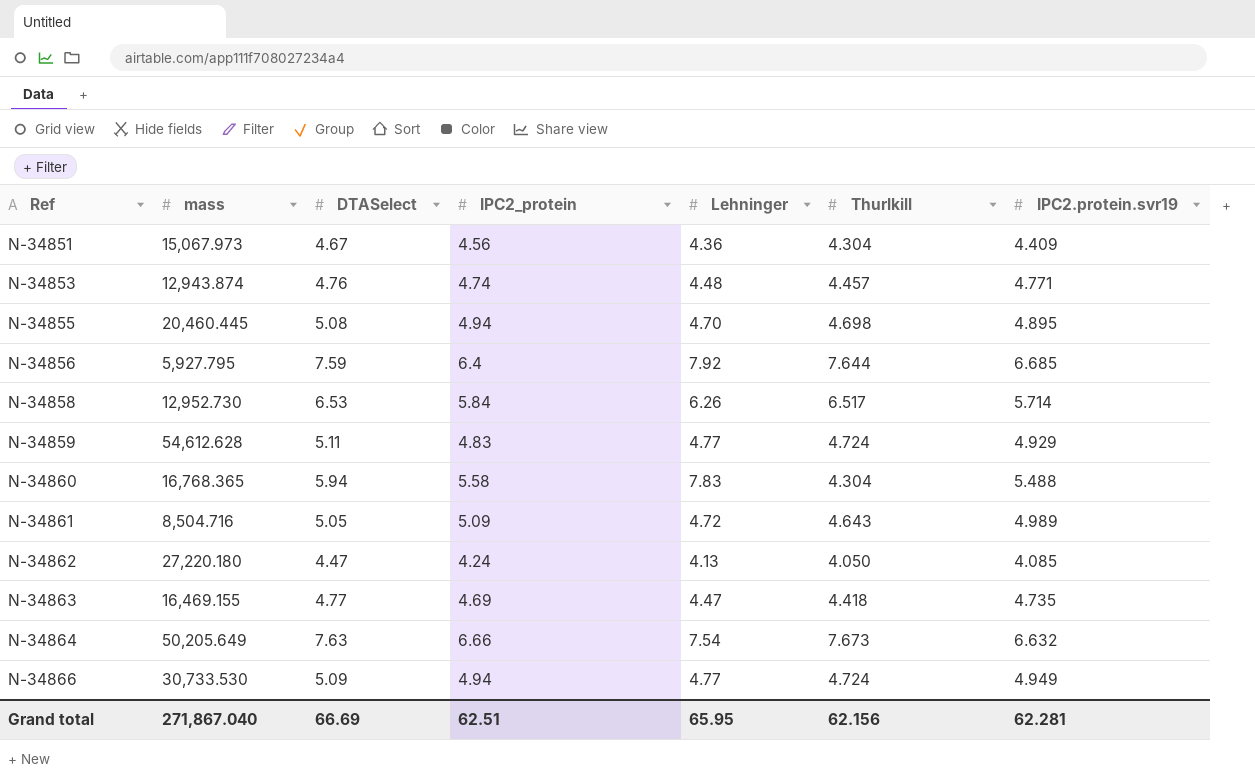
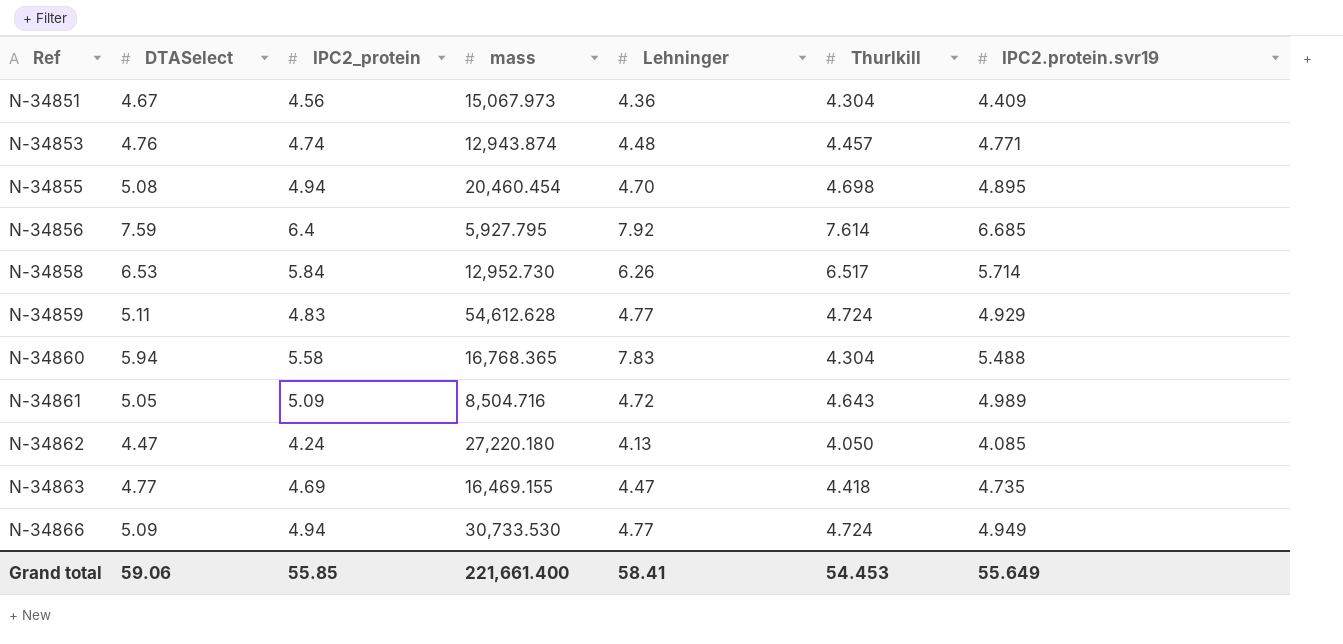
column mass | position: 2 -> 4
row N-34864: 50,205.649 | 7.63 | 6.66 | 7.54 | 7.673 | 6.632 -> none
N-34855 | mass: 20,460.445 -> 20,460.454
N-34856 | Thurlkill: 7.644 -> 7.614
Grand total | DTASelect: 66.69 -> 59.06
Grand total | IPC2_protein: 62.51 -> 55.85
Grand total | mass: 271,867.040 -> 221,661.400
Grand total | Lehninger: 65.95 -> 58.41
Grand total | Thurlkill: 62.156 -> 54.453
Grand total | IPC2.protein.svr19: 62.281 -> 55.649

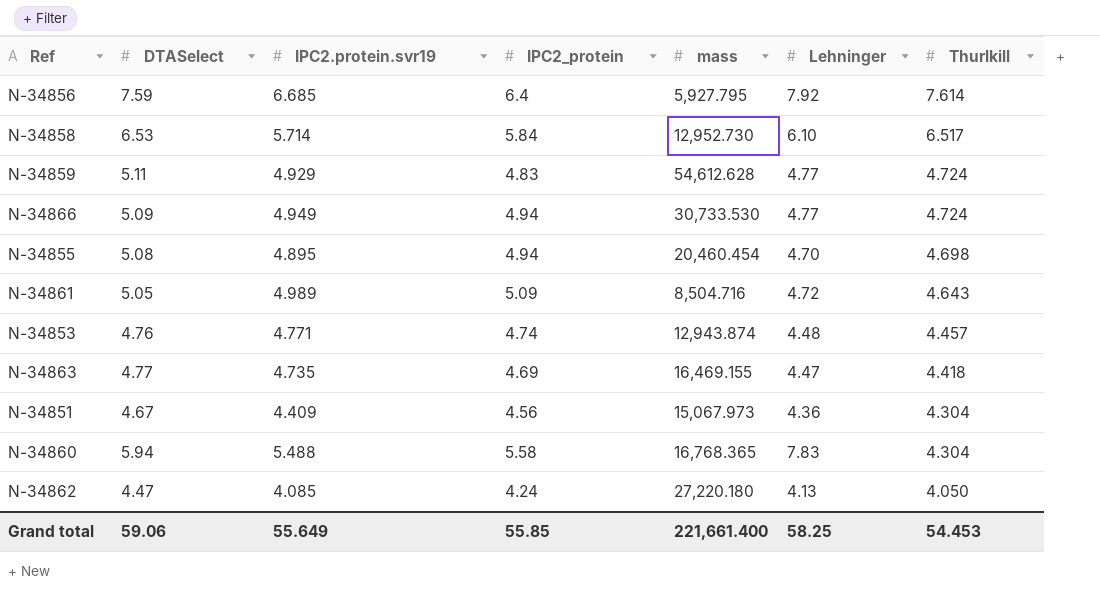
row order: Ref ascending -> Thurlkill descending
column IPC2.protein.svr19 | position: 7 -> 3
N-34858 | Lehninger: 6.26 -> 6.10
Grand total | Lehninger: 58.41 -> 58.25

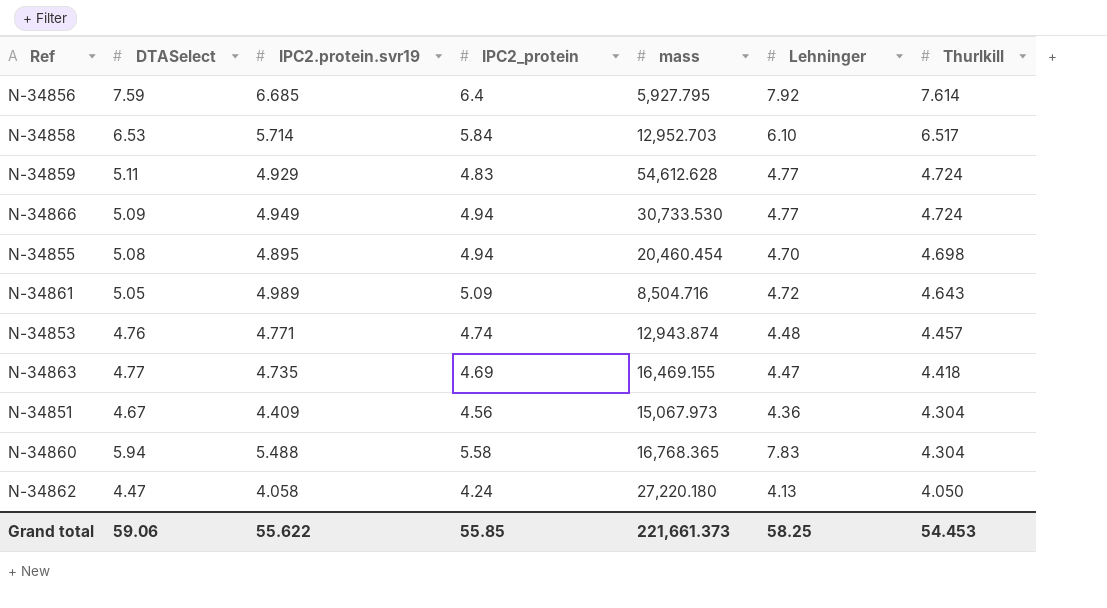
N-34858 | mass: 12,952.730 -> 12,952.703
N-34862 | IPC2.protein.svr19: 4.085 -> 4.058
Grand total | IPC2.protein.svr19: 55.649 -> 55.622
Grand total | mass: 221,661.400 -> 221,661.373

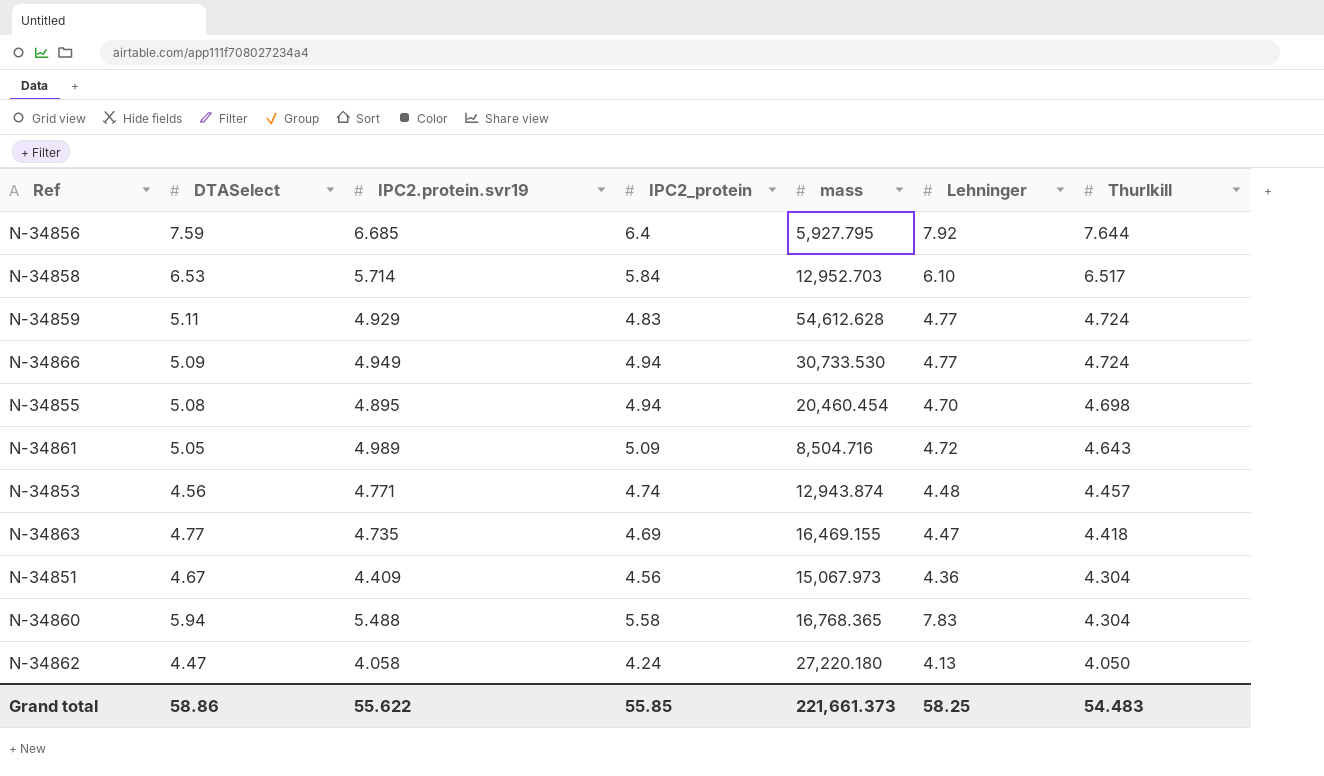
N-34856 | Thurlkill: 7.614 -> 7.644
N-34853 | DTASelect: 4.76 -> 4.56
Grand total | DTASelect: 59.06 -> 58.86
Grand total | Thurlkill: 54.453 -> 54.483

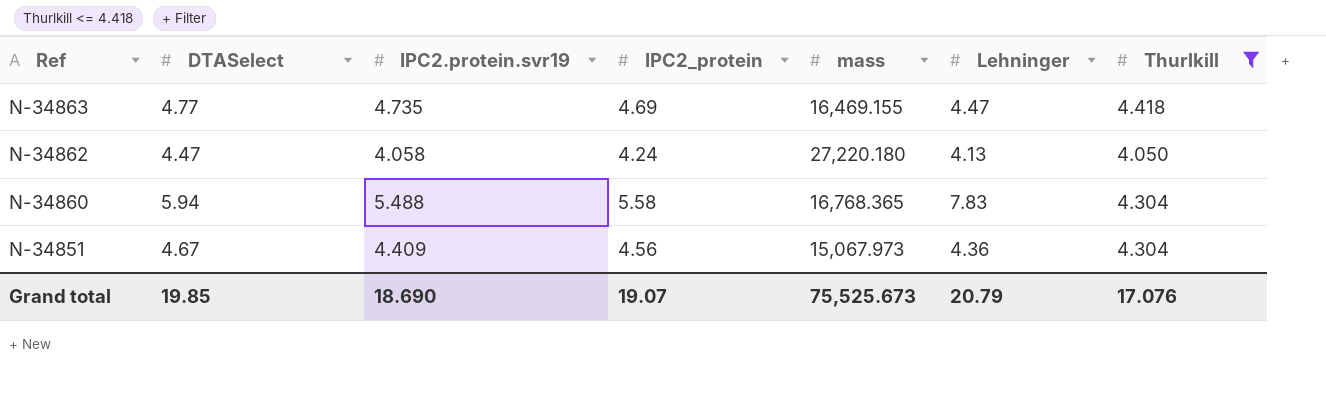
filter: none -> Thurlkill <= 4.418
row order: Thurlkill descending -> Ref descending
Grand total | DTASelect: 58.86 -> 19.85
Grand total | IPC2.protein.svr19: 55.622 -> 18.690
Grand total | IPC2_protein: 55.85 -> 19.07
Grand total | mass: 221,661.373 -> 75,525.673
Grand total | Lehninger: 58.25 -> 20.79
Grand total | Thurlkill: 54.483 -> 17.076

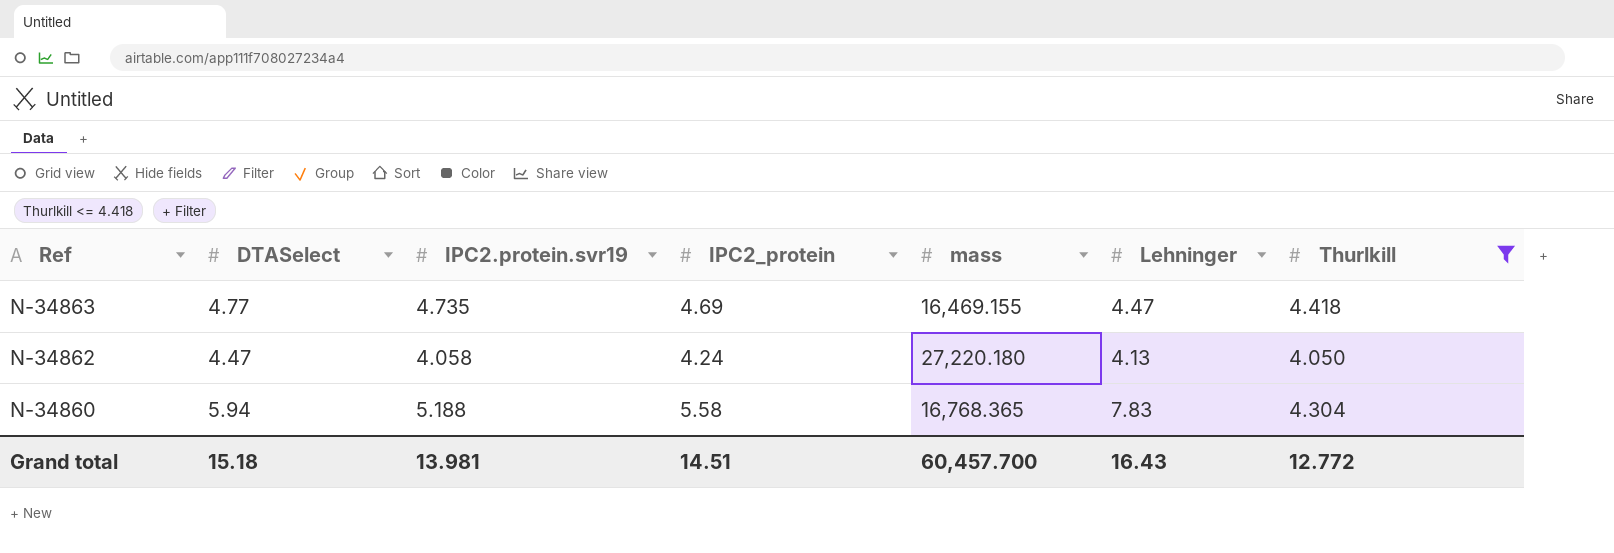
row N-34851: 4.67 | 4.409 | 4.56 | 15,067.973 | 4.36 | 4.304 -> none
N-34860 | IPC2.protein.svr19: 5.488 -> 5.188
Grand total | DTASelect: 19.85 -> 15.18
Grand total | IPC2.protein.svr19: 18.690 -> 13.981
Grand total | IPC2_protein: 19.07 -> 14.51
Grand total | mass: 75,525.673 -> 60,457.700
Grand total | Lehninger: 20.79 -> 16.43
Grand total | Thurlkill: 17.076 -> 12.772

